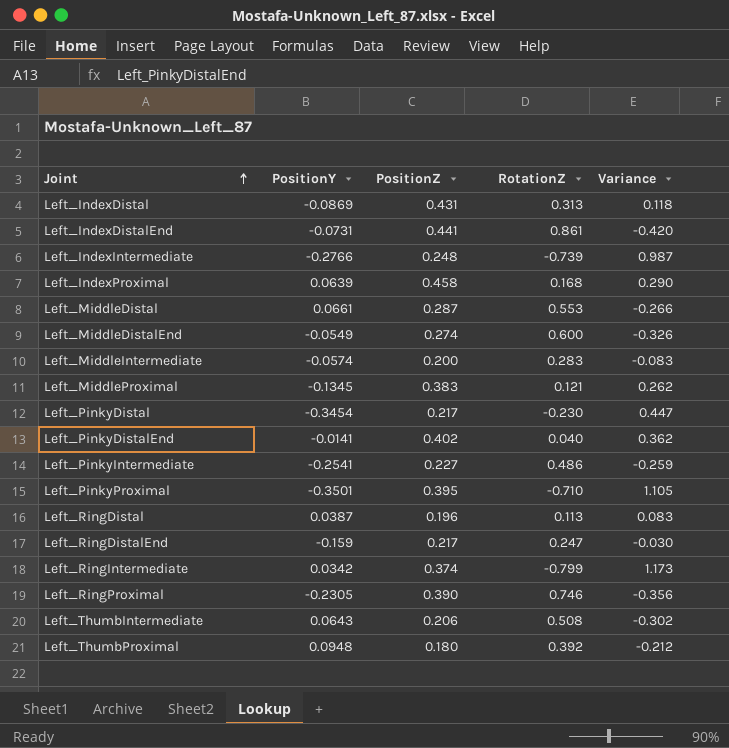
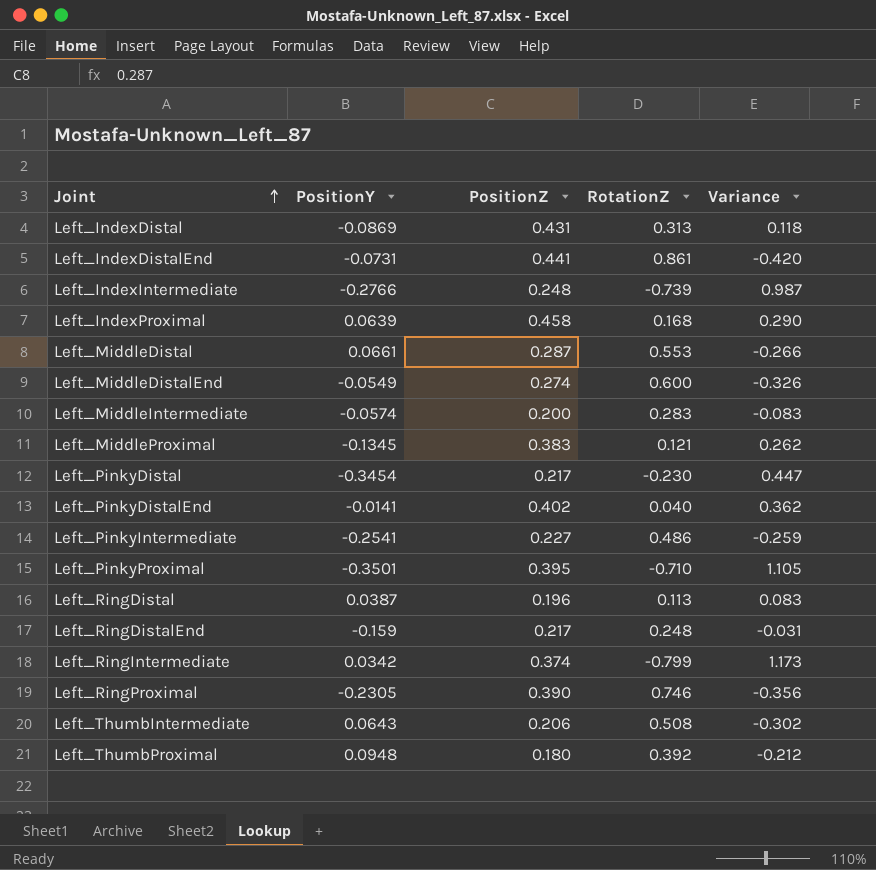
Left_RingDistalEnd | RotationZ: 0.247 -> 0.248
Left_RingDistalEnd | Variance: -0.030 -> -0.031

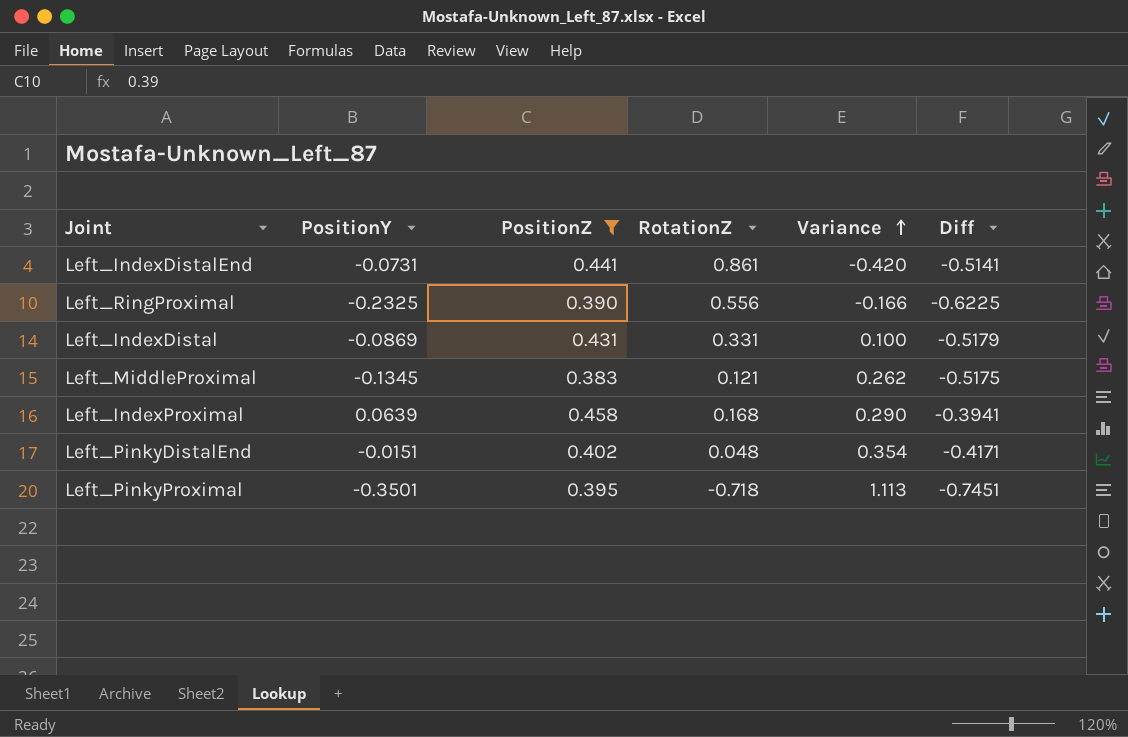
filter: none -> PositionZ >= 0.383
row order: Joint ascending -> Variance ascending
column Diff | formula: none -> [PositionY] - [PositionZ]
Left_RingProximal | PositionY: -0.2305 -> -0.2325
Left_RingProximal | RotationZ: 0.746 -> 0.556
Left_RingProximal | Variance: -0.356 -> -0.166
Left_IndexDistal | RotationZ: 0.313 -> 0.331
Left_IndexDistal | Variance: 0.118 -> 0.100
Left_PinkyDistalEnd | PositionY: -0.0141 -> -0.0151
Left_PinkyDistalEnd | RotationZ: 0.040 -> 0.048
Left_PinkyDistalEnd | Variance: 0.362 -> 0.354
Left_PinkyProximal | RotationZ: -0.710 -> -0.718
Left_PinkyProximal | Variance: 1.105 -> 1.113

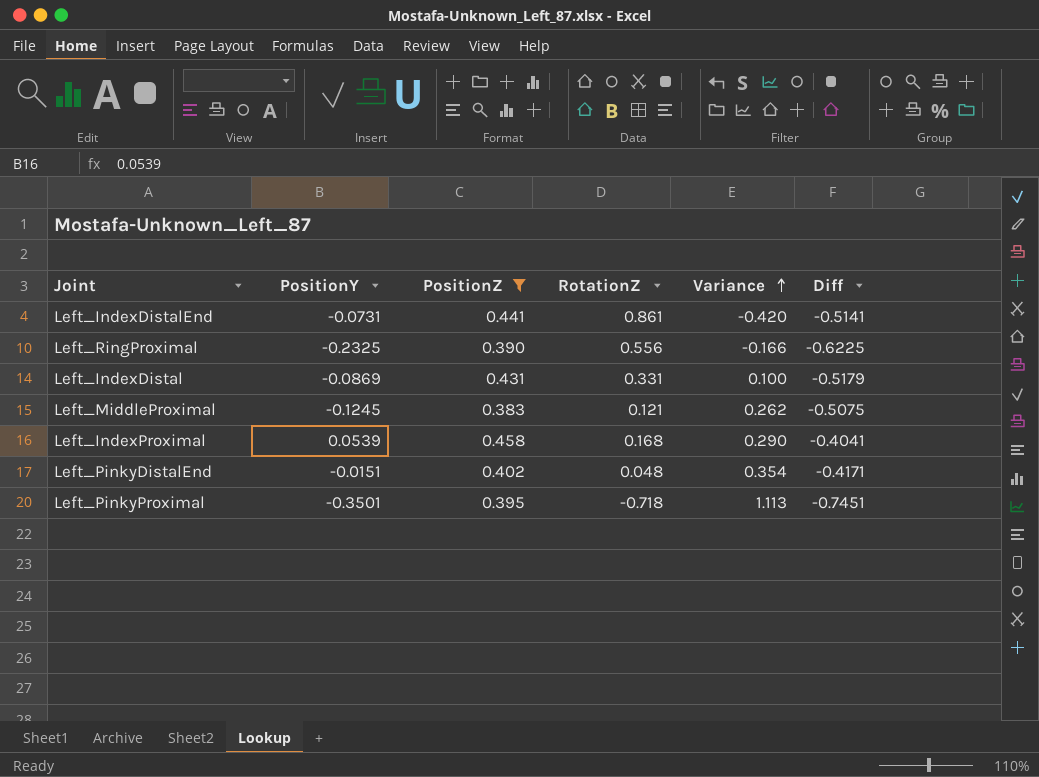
Left_MiddleProximal | PositionY: -0.1345 -> -0.1245
Left_MiddleProximal | Diff: -0.5175 -> -0.5075
Left_IndexProximal | PositionY: 0.0639 -> 0.0539
Left_IndexProximal | Diff: -0.3941 -> -0.4041

